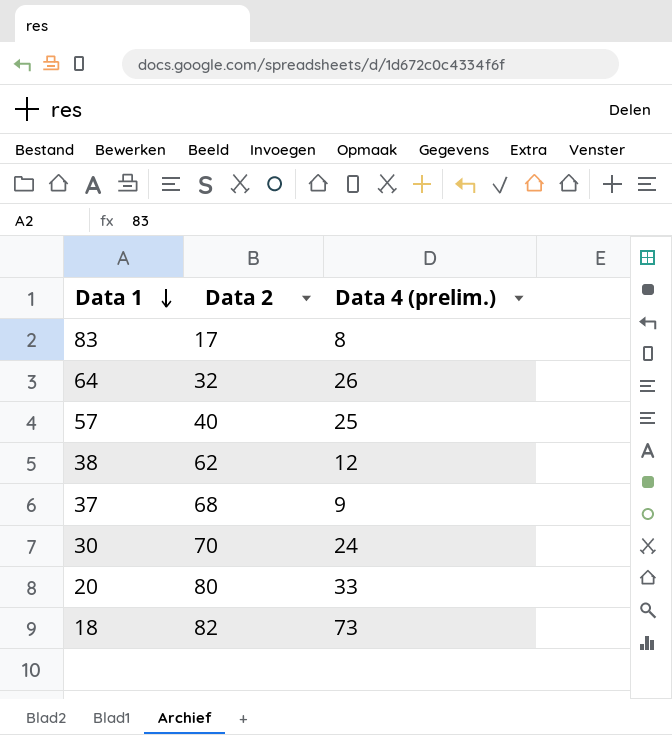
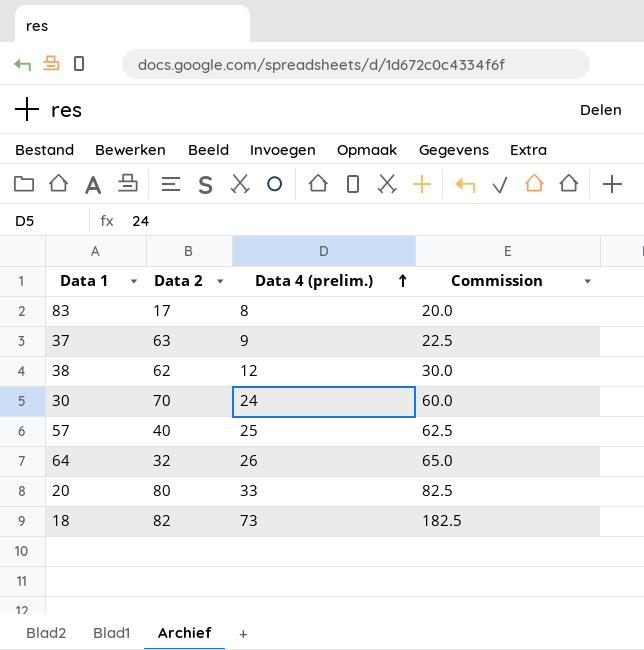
row order: Data 1 descending -> Data 4 (prelim.) ascending
column Commission | formula: none -> [Data 4 (prelim.)] * 2.5
37 | Data 2: 68 -> 63

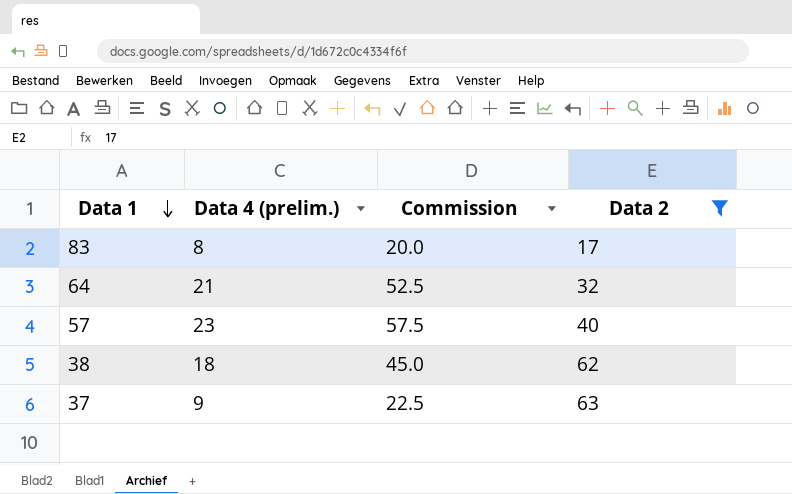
filter: none -> Data 2 <= 63
row order: Data 4 (prelim.) ascending -> Data 1 descending
column Data 2 | position: 2 -> 4
64 | Data 4 (prelim.): 26 -> 21
64 | Commission: 65.0 -> 52.5
57 | Data 4 (prelim.): 25 -> 23
57 | Commission: 62.5 -> 57.5
38 | Data 4 (prelim.): 12 -> 18
38 | Commission: 30.0 -> 45.0

